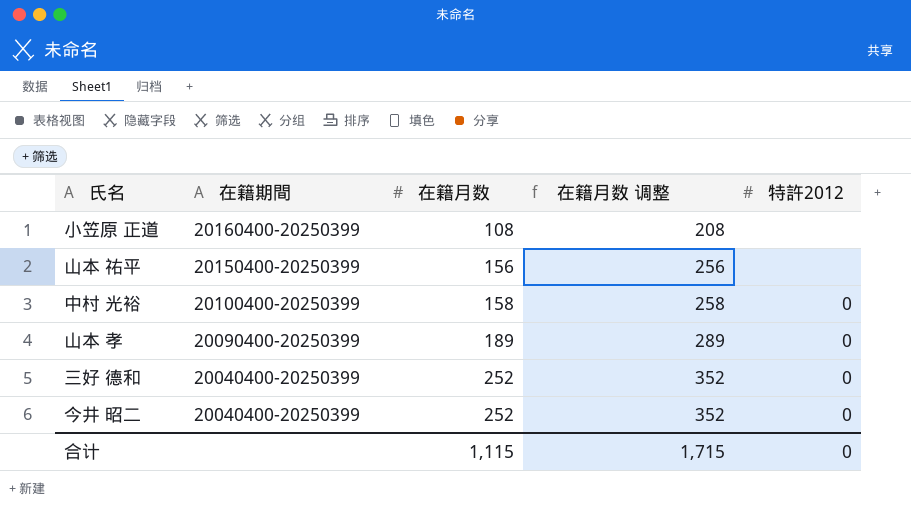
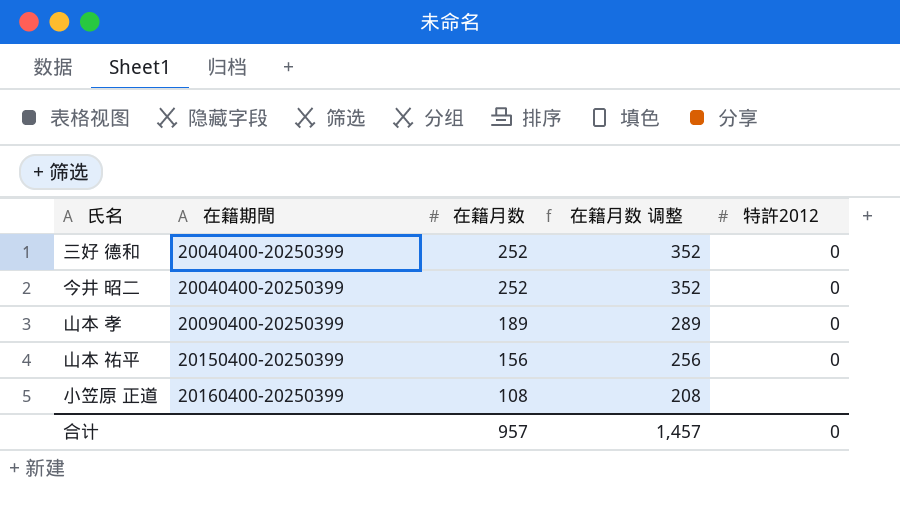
row order: 在籍期間 descending -> 在籍期間 ascending
row 中村 光裕: 20100400-20250399 | 158 | 258 | 0 -> none
山本 祐平 | 特許2012: none -> 0
合计 | 在籍月数: 1,115 -> 957
合计 | 在籍月数 调整: 1,715 -> 1,457

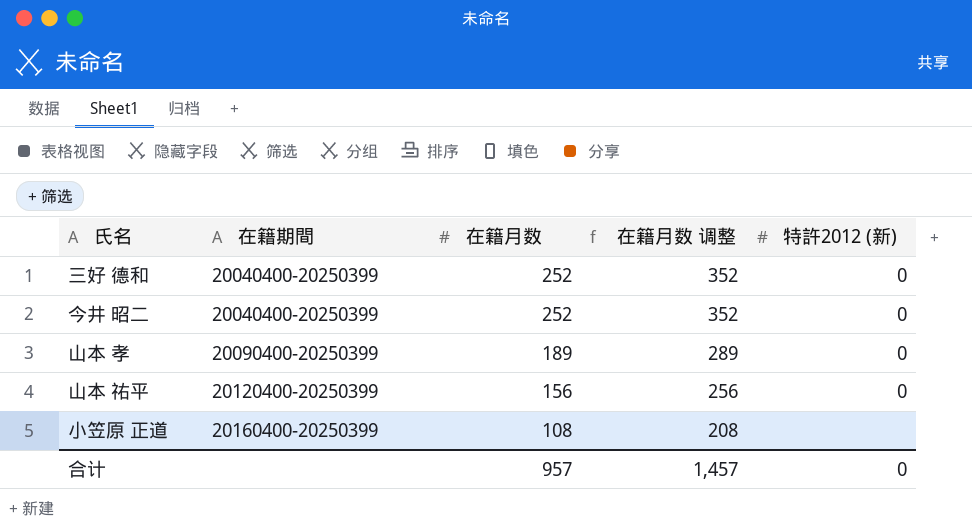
column name: 特許2012 -> 特許2012 (新)
山本 祐平 | 在籍期間: 20150400-20250399 -> 20120400-20250399

